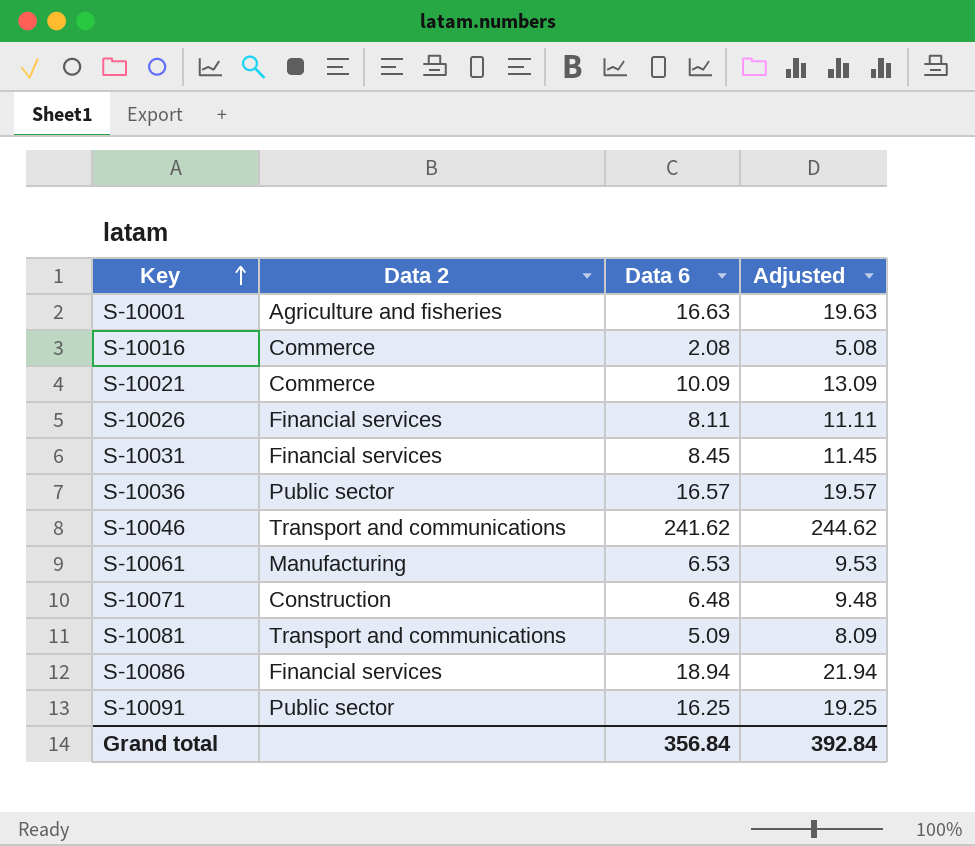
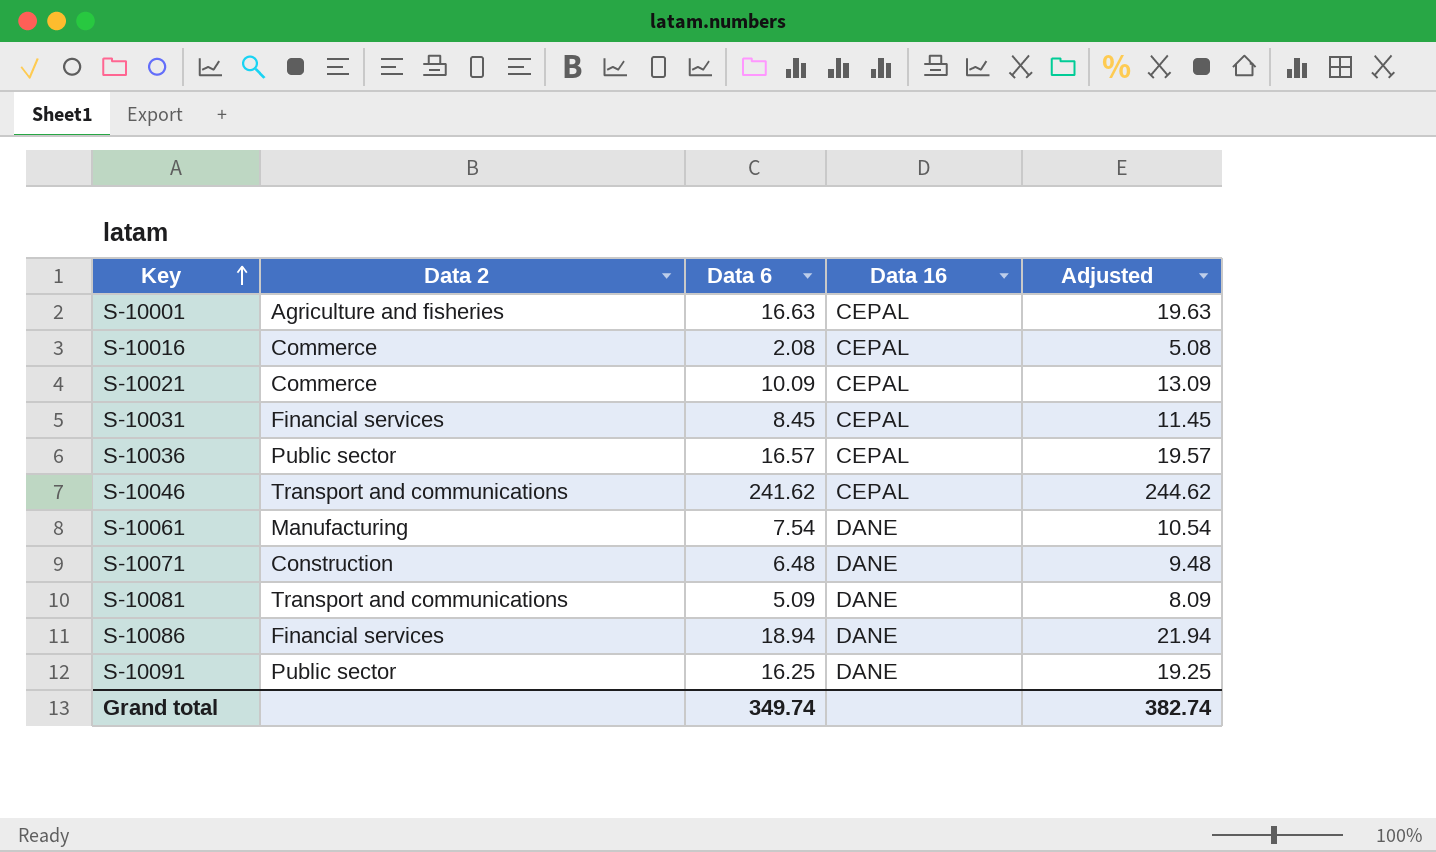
column Data 16 | position: none -> 4
row S-10026: Financial services | 8.11 | 11.11 -> none
S-10061 | Data 6: 6.53 -> 7.54
S-10061 | Adjusted: 9.53 -> 10.54
Grand total | Data 6: 356.84 -> 349.74
Grand total | Adjusted: 392.84 -> 382.74

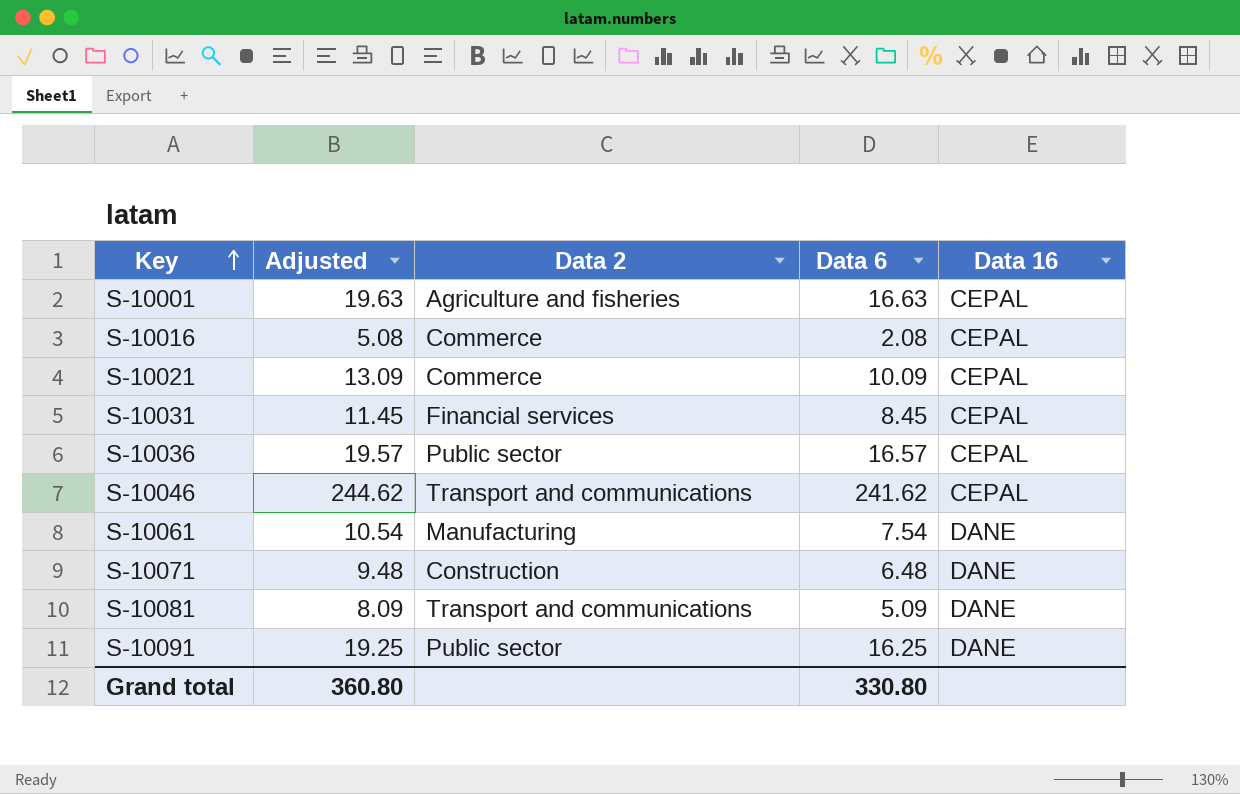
column Adjusted | position: 5 -> 2
row S-10086: Financial services | 18.94 | DANE | 21.94 -> none
Grand total | Adjusted: 382.74 -> 360.80
Grand total | Data 6: 349.74 -> 330.80

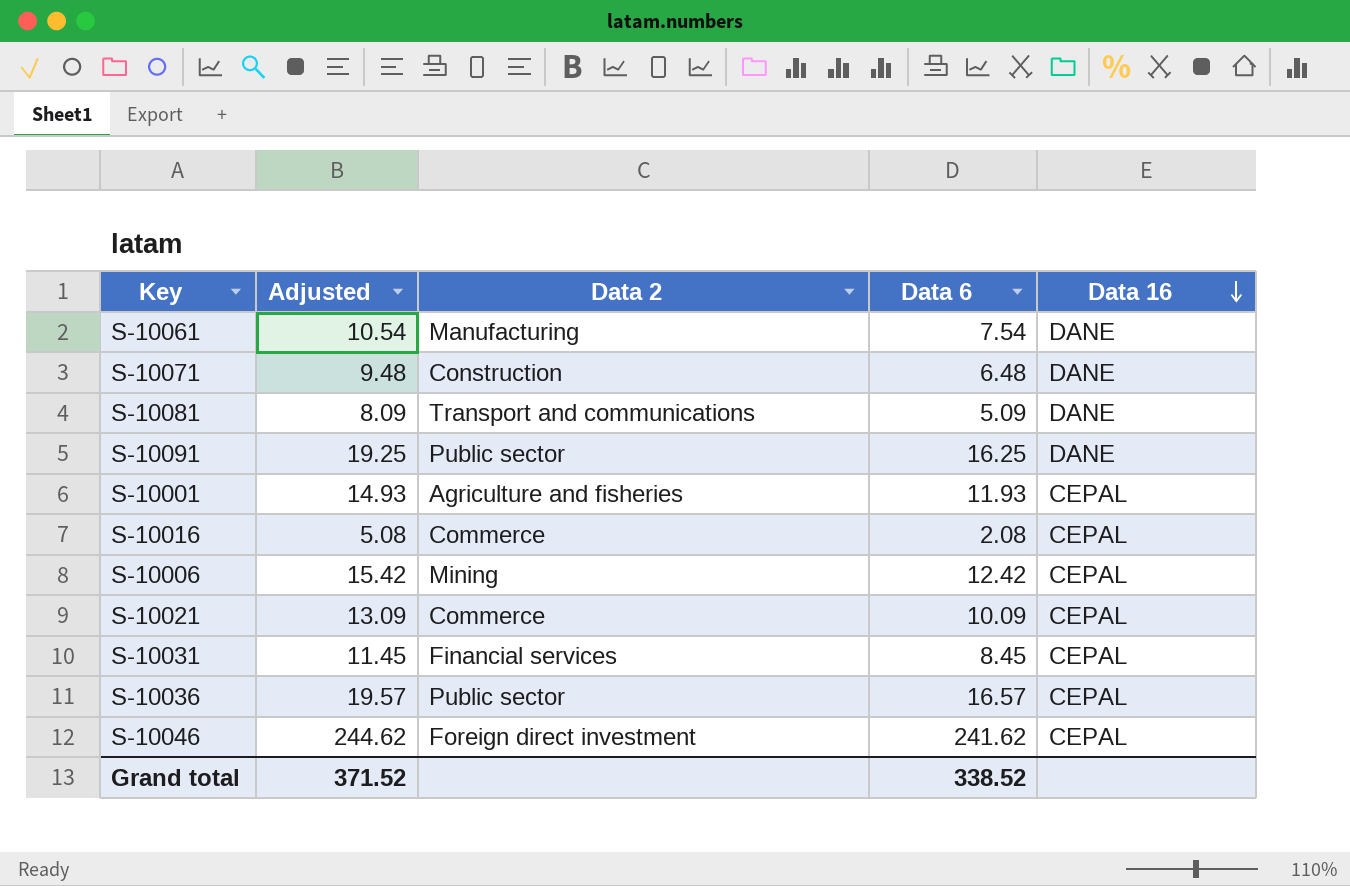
row order: Key ascending -> Data 16 descending
S-10001 | Adjusted: 19.63 -> 14.93
S-10001 | Data 6: 16.63 -> 11.93
row S-10006: none -> 15.42 | Mining | 12.42 | CEPAL
S-10046 | Data 2: Transport and communications -> Foreign direct investment
Grand total | Adjusted: 360.80 -> 371.52
Grand total | Data 6: 330.80 -> 338.52

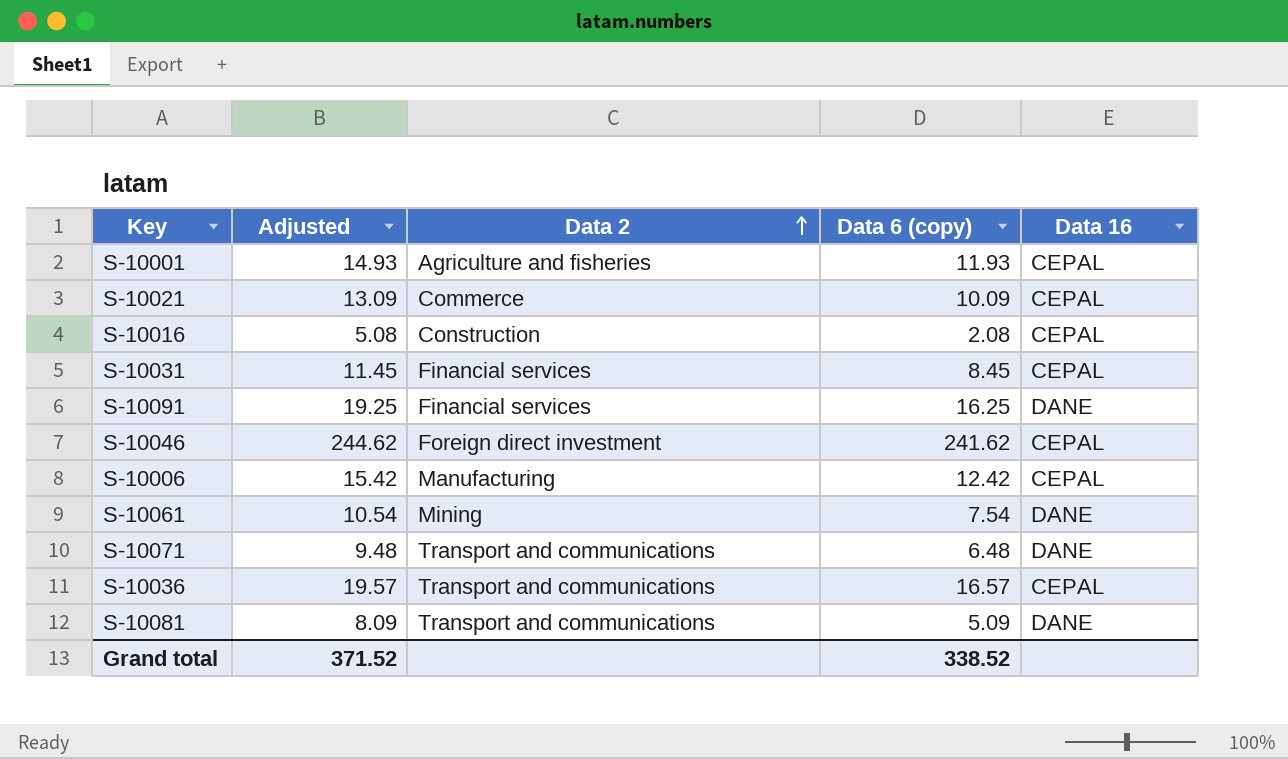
row order: Data 16 descending -> Data 2 ascending
column name: Data 6 -> Data 6 (copy)
S-10016 | Data 2: Commerce -> Construction
S-10091 | Data 2: Public sector -> Financial services
S-10006 | Data 2: Mining -> Manufacturing
S-10061 | Data 2: Manufacturing -> Mining
S-10071 | Data 2: Construction -> Transport and communications
S-10036 | Data 2: Public sector -> Transport and communications

